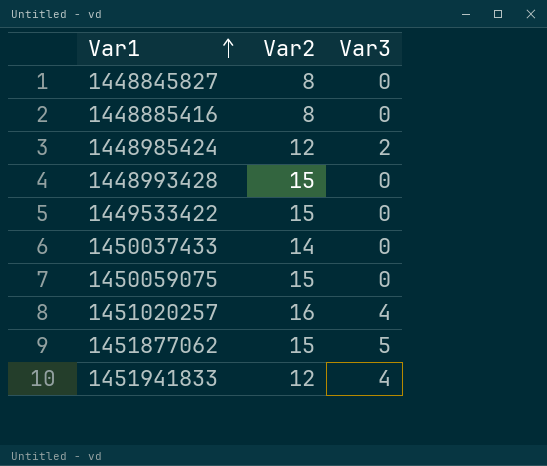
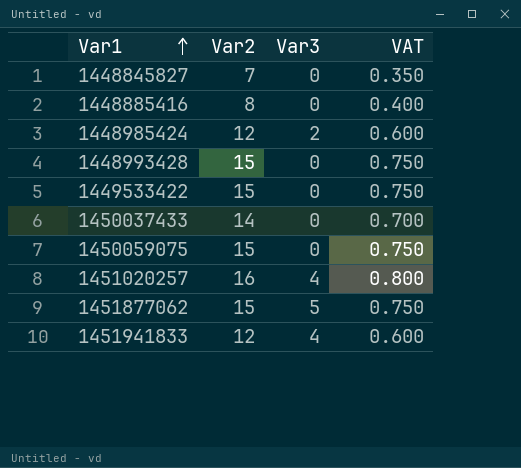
column VAT | formula: none -> [Var2] * 0.05
1448845827 | Var2: 8 -> 7

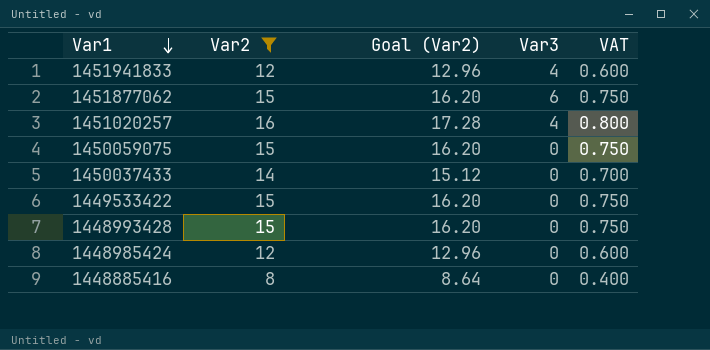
filter: none -> Var2 != 7
row order: Var1 ascending -> Var1 descending
column Goal (Var2) | formula: none -> [Var2] * 1.08
1451877062 | Var3: 5 -> 6
1448985424 | Var3: 2 -> 0

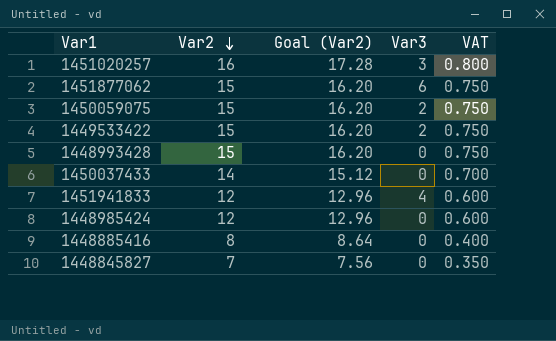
filter: Var2 != 7 -> none
row order: Var1 descending -> Var2 descending
1451020257 | Var3: 4 -> 3
1450059075 | Var3: 0 -> 2
1449533422 | Var3: 0 -> 2

